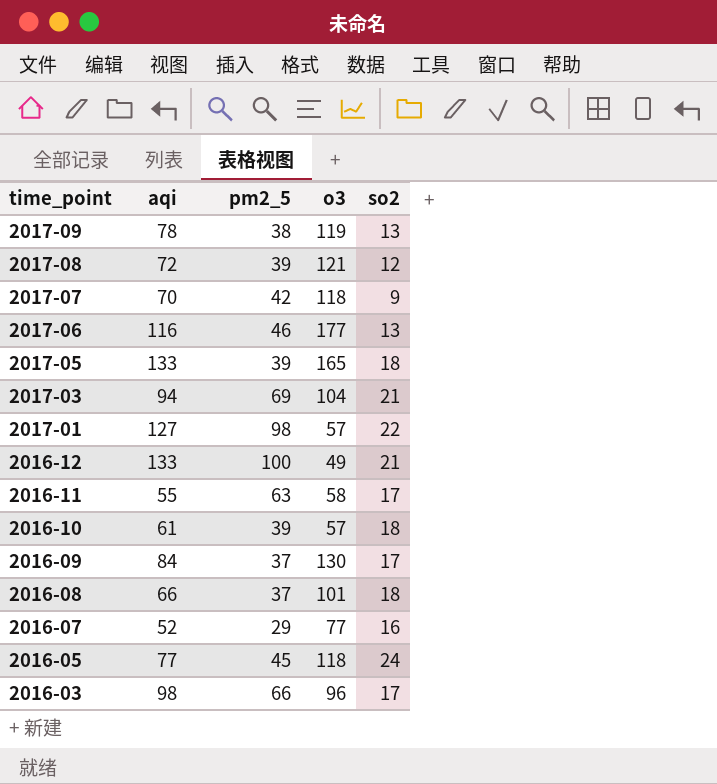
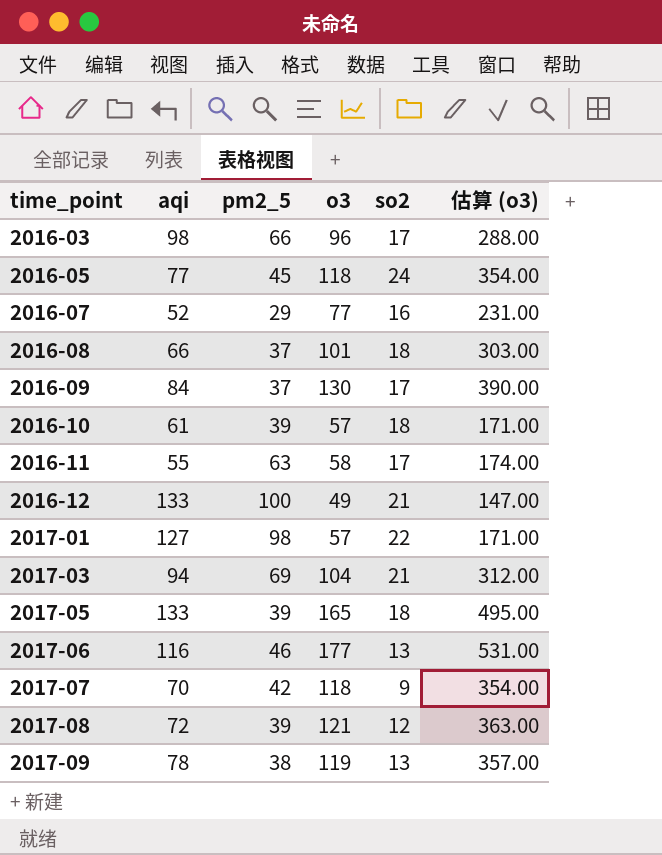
row order: time_point descending -> time_point ascending
column 估算 (o3) | formula: none -> [o3] * 3

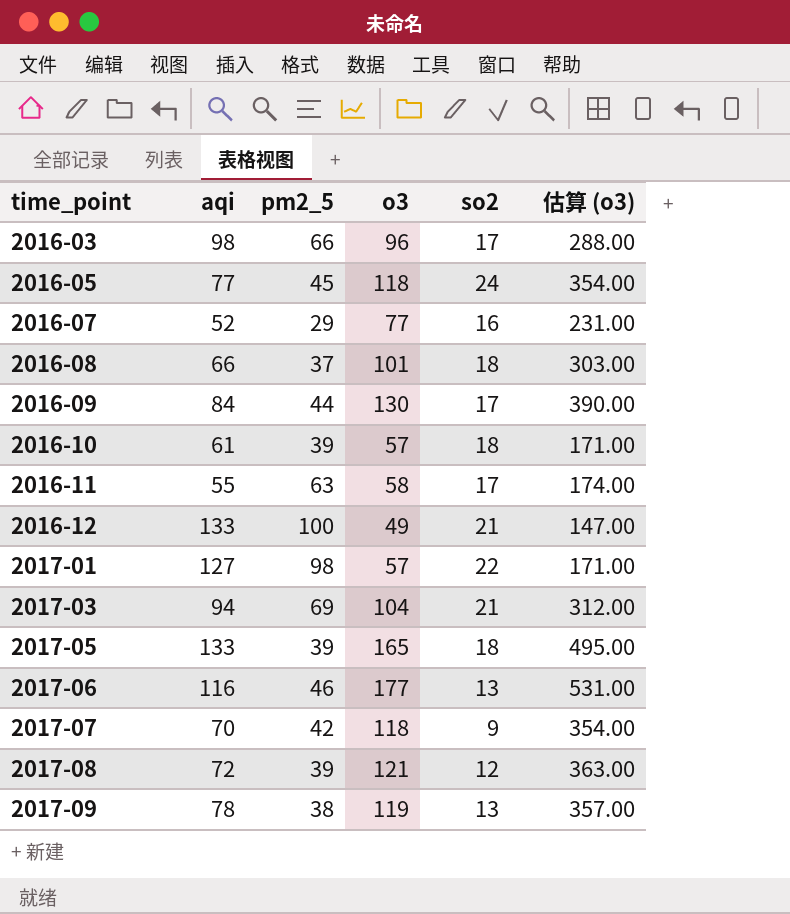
2016-09 | pm2_5: 37 -> 44

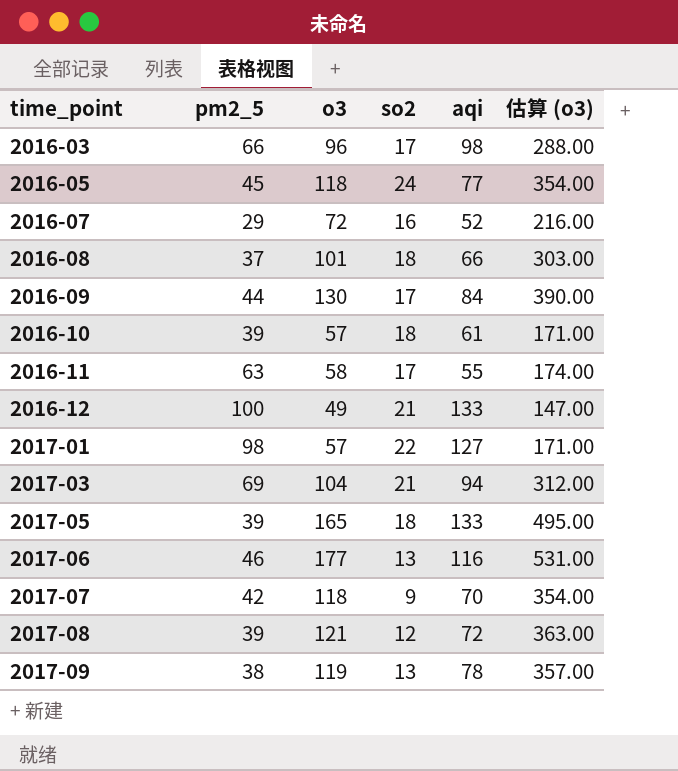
column aqi | position: 2 -> 5
2016-07 | o3: 77 -> 72
2016-07 | 估算 (o3): 231.00 -> 216.00

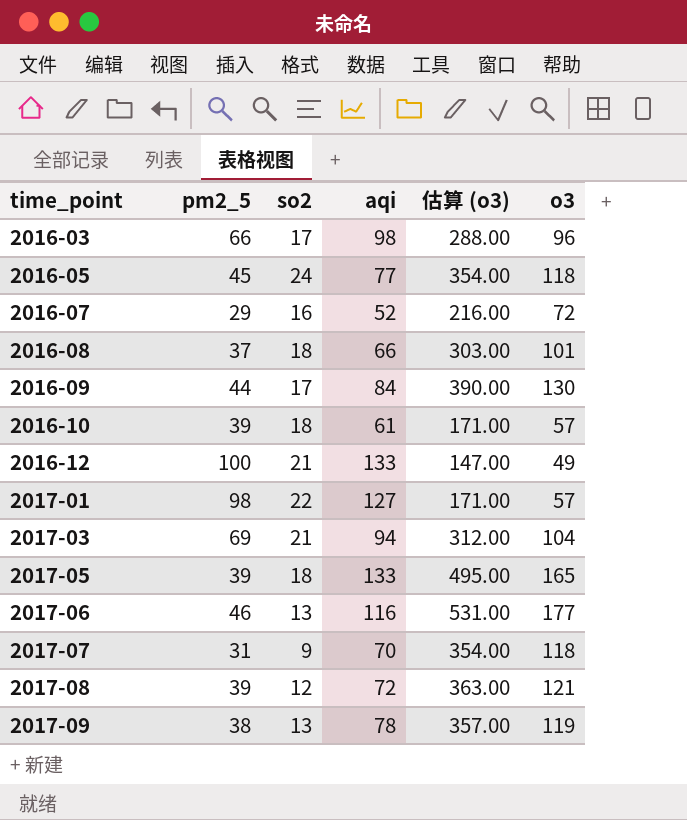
column o3 | position: 3 -> 6
row 2016-11: 63 | 58 | 17 | 55 | 174.00 -> none
2017-07 | pm2_5: 42 -> 31

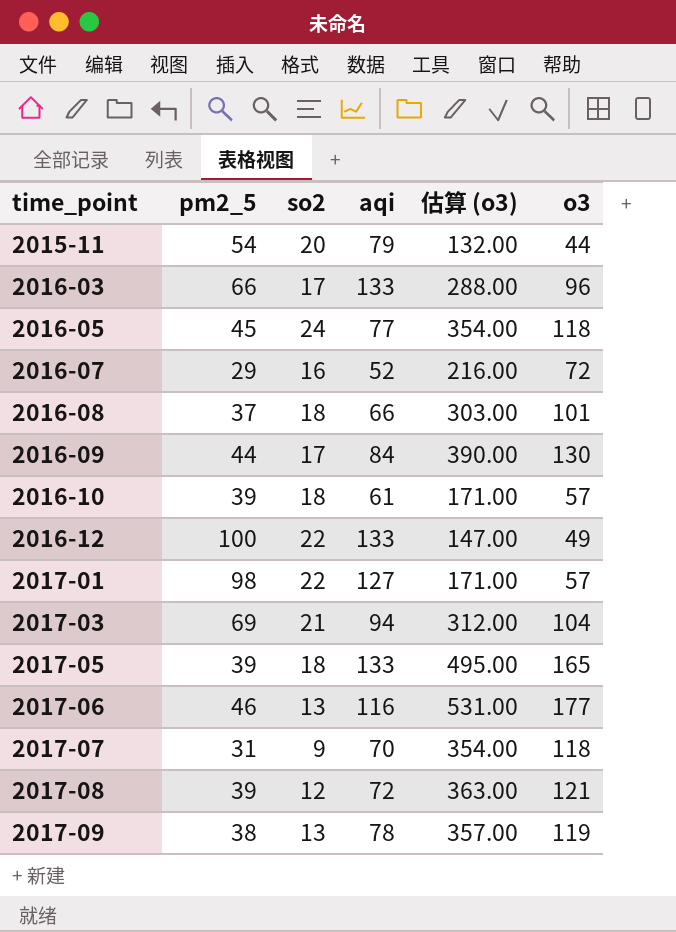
row 2015-11: none -> 54 | 20 | 79 | 132.00 | 44
2016-03 | aqi: 98 -> 133
2016-12 | so2: 21 -> 22

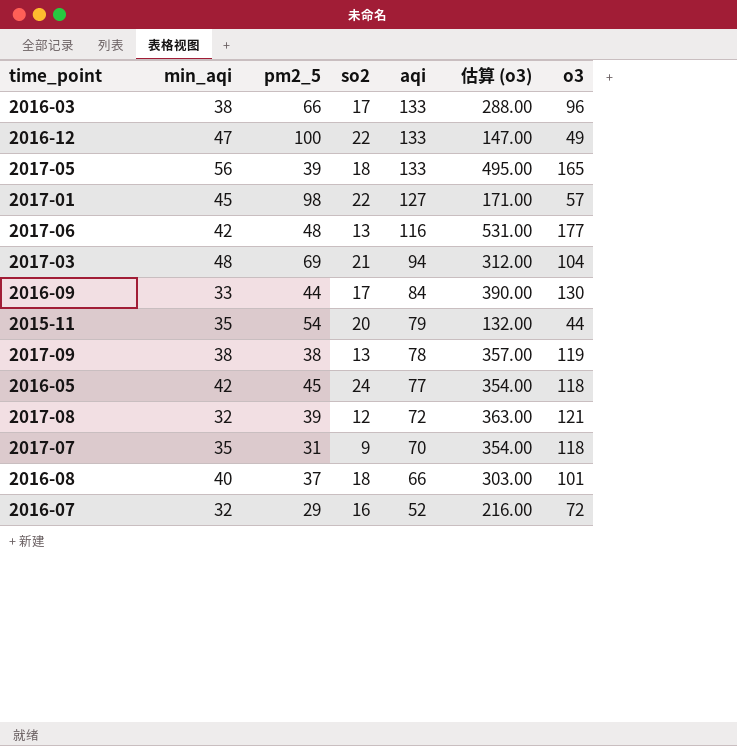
row order: time_point ascending -> aqi descending
column min_aqi | position: none -> 2
row 2016-10: 39 | 18 | 61 | 171.00 | 57 -> none
2017-06 | pm2_5: 46 -> 48

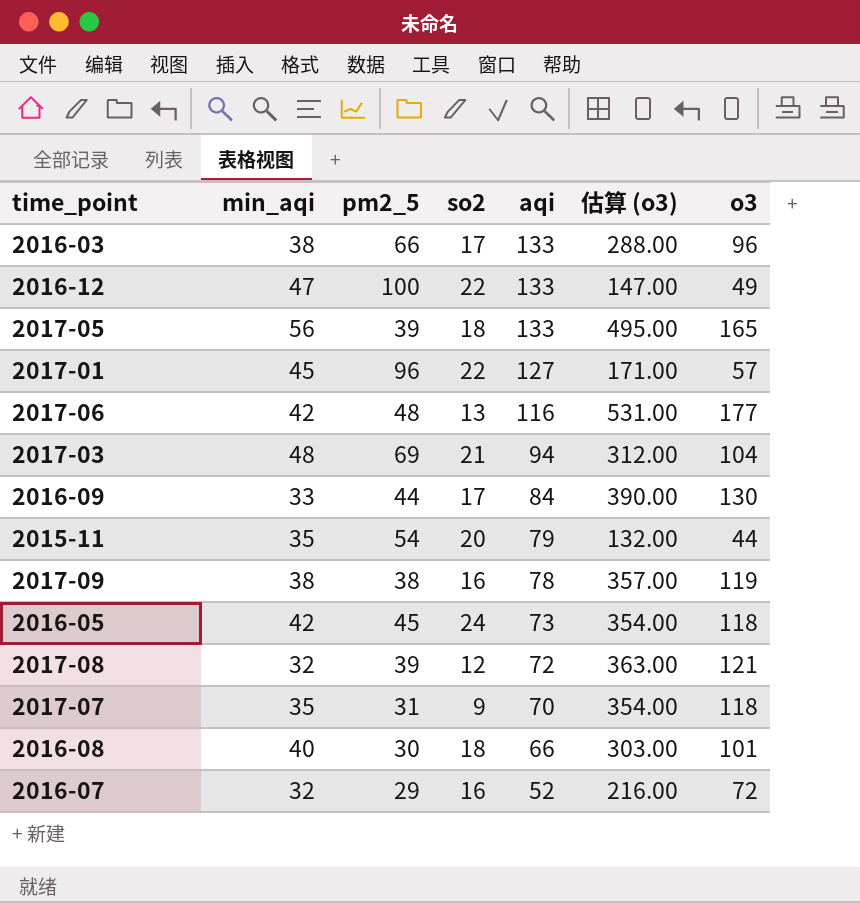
2017-01 | pm2_5: 98 -> 96
2017-09 | so2: 13 -> 16
2016-05 | aqi: 77 -> 73
2016-08 | pm2_5: 37 -> 30

